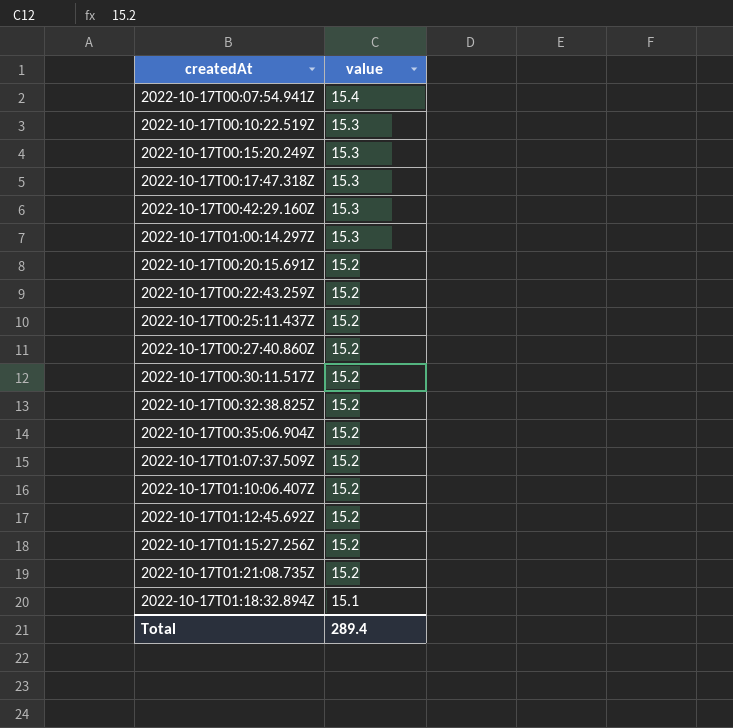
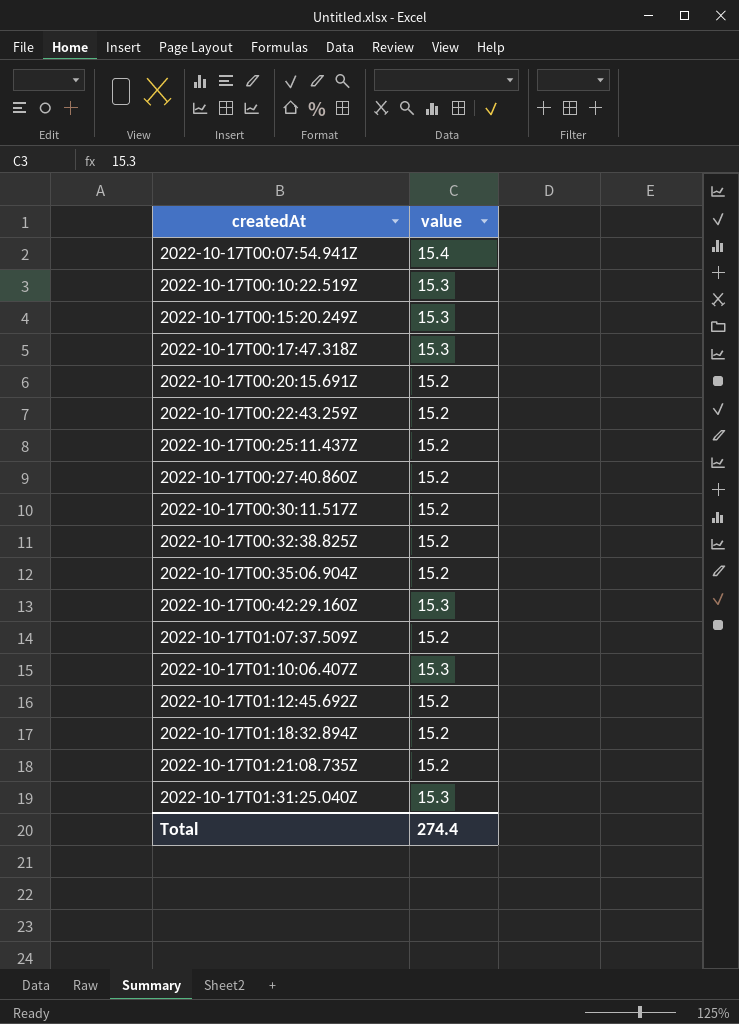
row order: value descending -> createdAt ascending
row 2022-10-17T01:00:14.297Z: 15.3 -> none
row 2022-10-17T01:15:27.256Z: 15.2 -> none
2022-10-17T01:10:06.407Z | value: 15.2 -> 15.3
2022-10-17T01:18:32.894Z | value: 15.1 -> 15.2
row 2022-10-17T01:31:25.040Z: none -> 15.3
Total | value: 289.4 -> 274.4

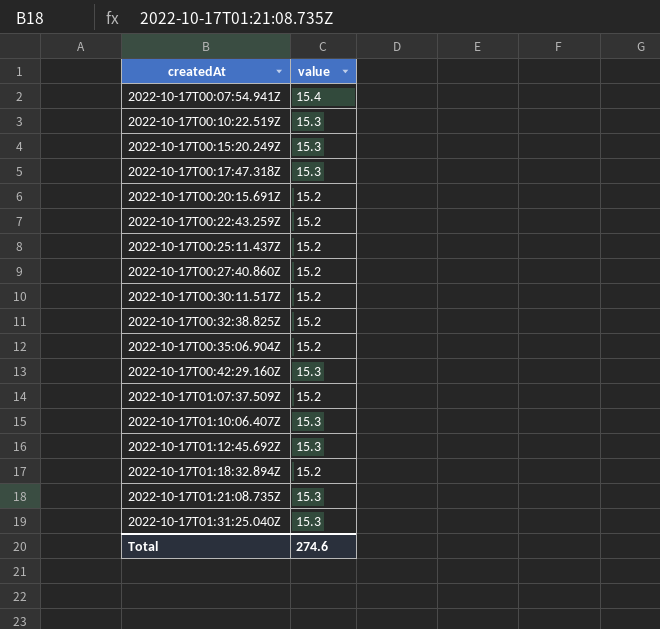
2022-10-17T01:12:45.692Z | value: 15.2 -> 15.3
2022-10-17T01:21:08.735Z | value: 15.2 -> 15.3
Total | value: 274.4 -> 274.6

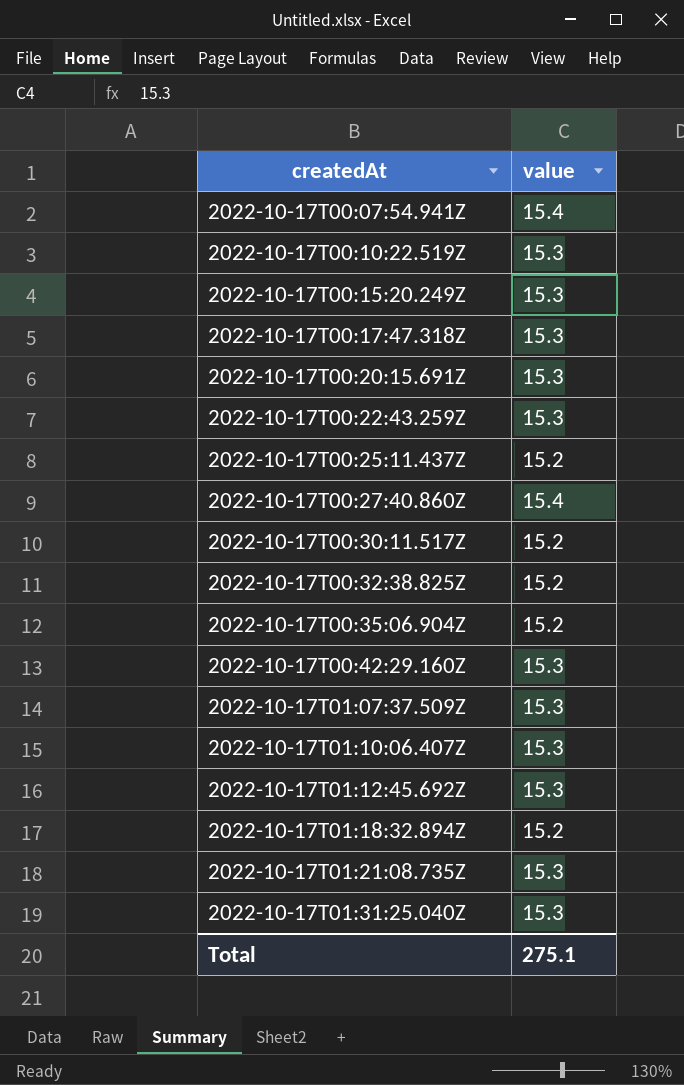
2022-10-17T00:20:15.691Z | value: 15.2 -> 15.3
2022-10-17T00:22:43.259Z | value: 15.2 -> 15.3
2022-10-17T00:27:40.860Z | value: 15.2 -> 15.4
2022-10-17T01:07:37.509Z | value: 15.2 -> 15.3
Total | value: 274.6 -> 275.1

